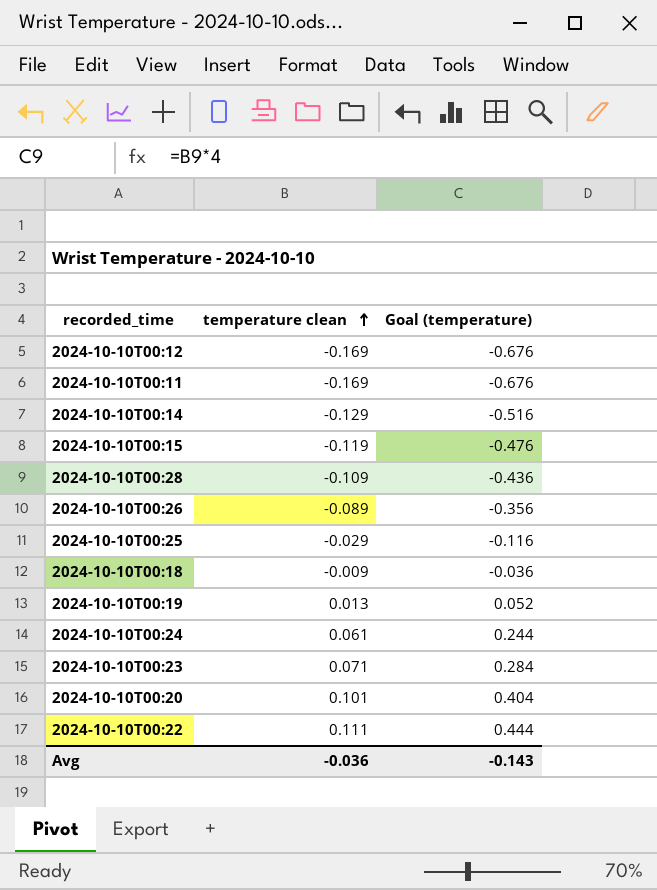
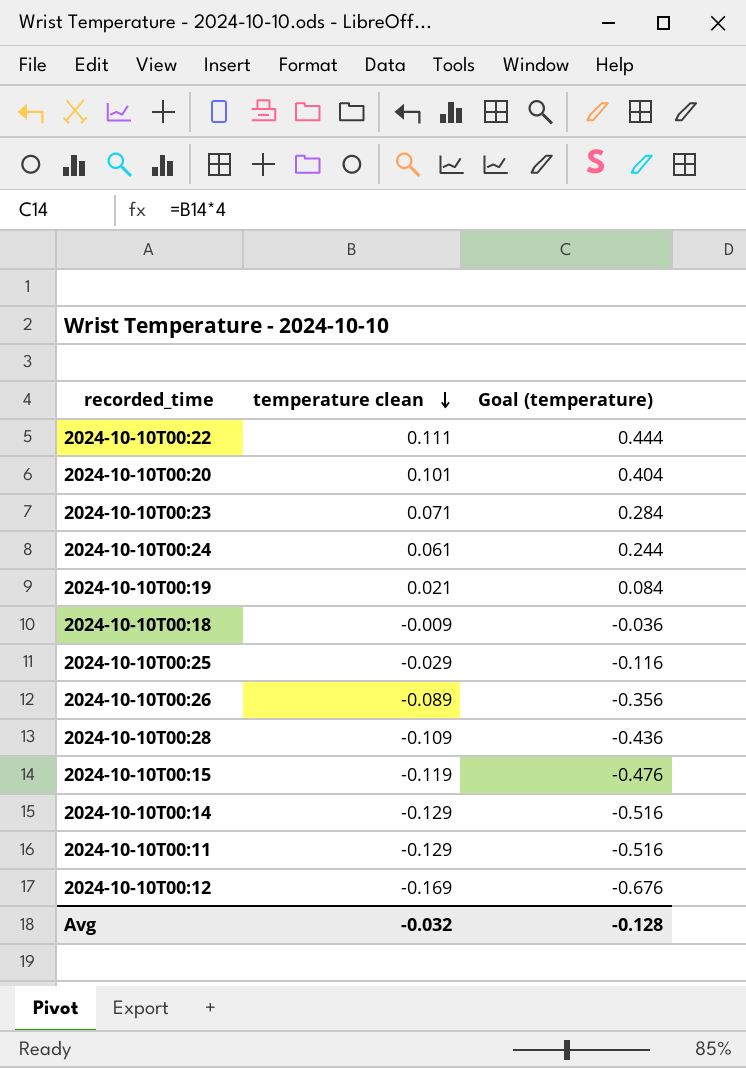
row order: temperature clean ascending -> temperature clean descending
2024-10-10T00:19 | temperature clean: 0.013 -> 0.021
2024-10-10T00:19 | Goal (temperature): 0.052 -> 0.084
2024-10-10T00:11 | temperature clean: -0.169 -> -0.129
2024-10-10T00:11 | Goal (temperature): -0.676 -> -0.516
Avg | temperature clean: -0.036 -> -0.032
Avg | Goal (temperature): -0.143 -> -0.128

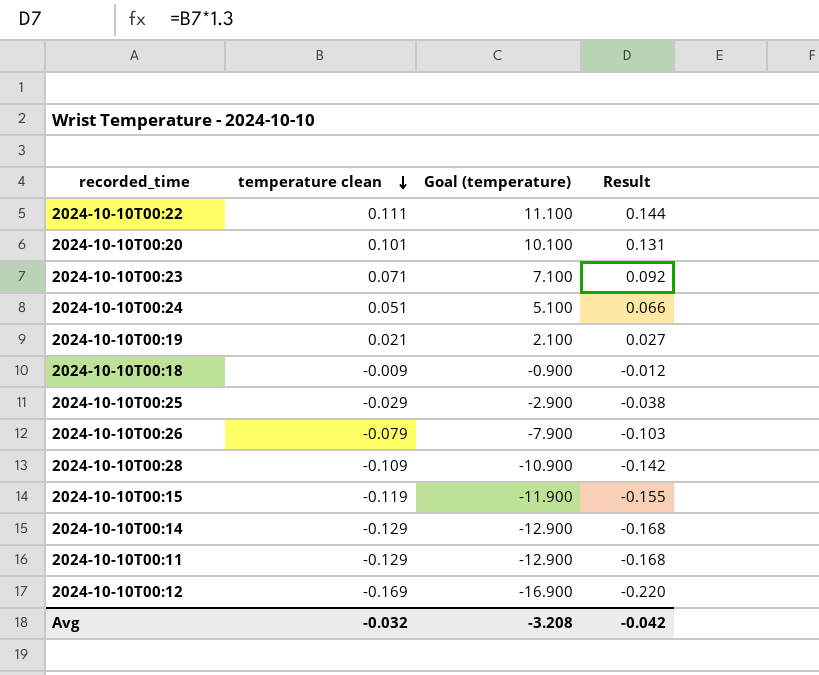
column Goal (temperature) | formula: [temperature clean] * 4 -> [temperature clean] * 100
column Result | formula: none -> [temperature clean] * 1.3
2024-10-10T00:24 | temperature clean: 0.061 -> 0.051
2024-10-10T00:26 | temperature clean: -0.089 -> -0.079
Avg | Goal (temperature): -0.128 -> -3.208

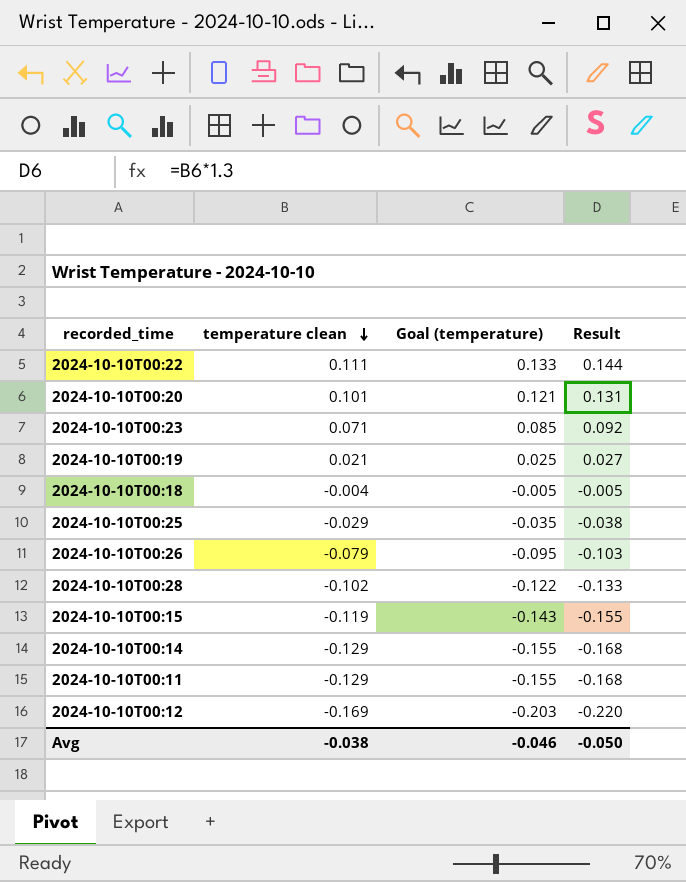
column Goal (temperature) | formula: [temperature clean] * 100 -> [temperature clean] * 1.2
row 2024-10-10T00:24: 0.051 | 5.100 | 0.066 -> none
2024-10-10T00:18 | temperature clean: -0.009 -> -0.004
2024-10-10T00:18 | Result: -0.012 -> -0.005
2024-10-10T00:28 | temperature clean: -0.109 -> -0.102
2024-10-10T00:28 | Result: -0.142 -> -0.133
Avg | temperature clean: -0.032 -> -0.038
Avg | Goal (temperature): -3.208 -> -0.046
Avg | Result: -0.042 -> -0.050

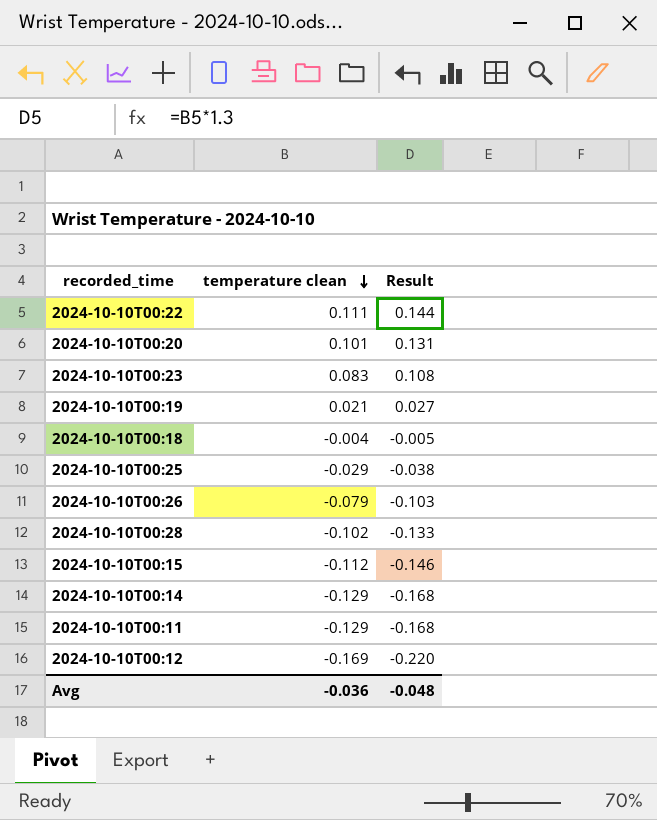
column Goal (temperature) | formula: [temperature clean] * 1.2 -> none
2024-10-10T00:23 | temperature clean: 0.071 -> 0.083
2024-10-10T00:23 | Result: 0.092 -> 0.108
2024-10-10T00:15 | temperature clean: -0.119 -> -0.112
2024-10-10T00:15 | Result: -0.155 -> -0.146
Avg | temperature clean: -0.038 -> -0.036
Avg | Result: -0.050 -> -0.048

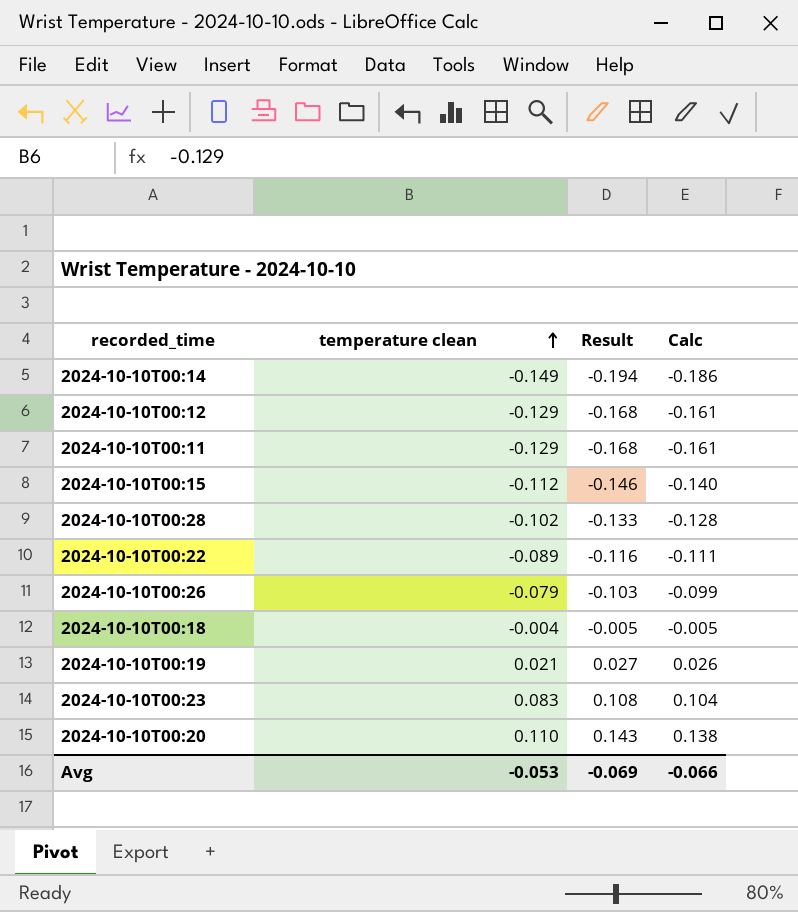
row order: temperature clean descending -> temperature clean ascending
column Calc | formula: none -> [temperature clean] * 1.25
row 2024-10-10T00:25: -0.029 | -0.038 -> none
2024-10-10T00:14 | temperature clean: -0.129 -> -0.149
2024-10-10T00:14 | Result: -0.168 -> -0.194
2024-10-10T00:12 | temperature clean: -0.169 -> -0.129
2024-10-10T00:12 | Result: -0.220 -> -0.168
2024-10-10T00:22 | temperature clean: 0.111 -> -0.089
2024-10-10T00:22 | Result: 0.144 -> -0.116
2024-10-10T00:20 | temperature clean: 0.101 -> 0.110
2024-10-10T00:20 | Result: 0.131 -> 0.143
Avg | temperature clean: -0.036 -> -0.053
Avg | Result: -0.048 -> -0.069

